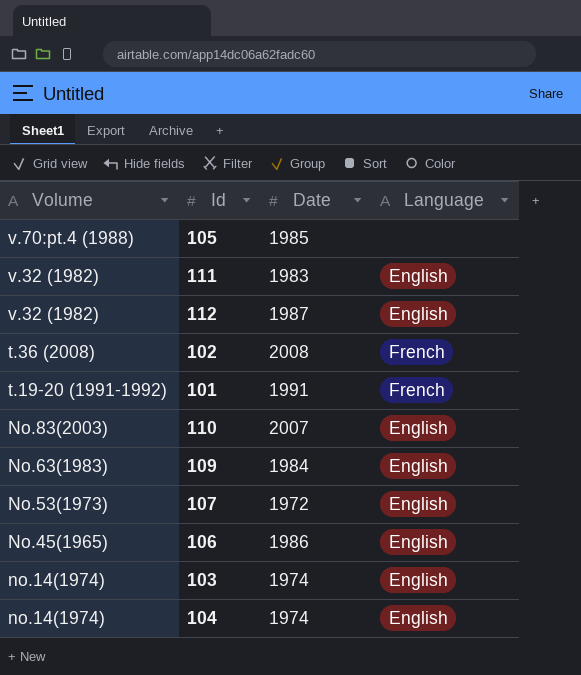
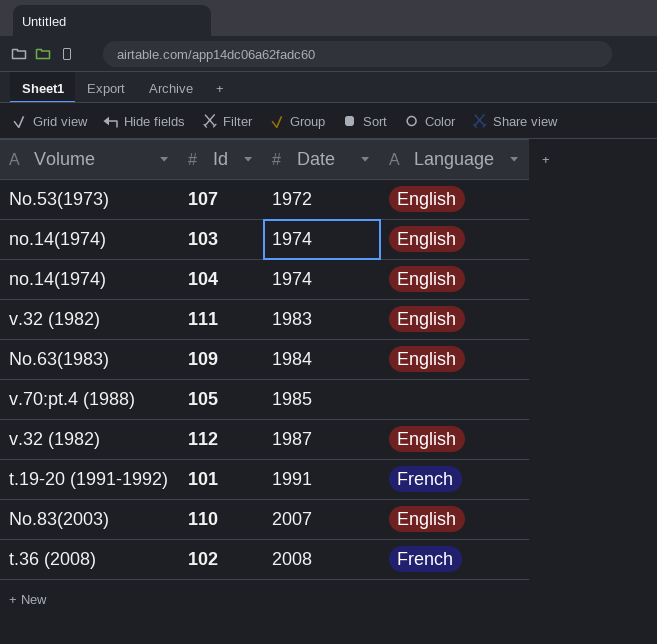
row order: Volume descending -> Date ascending
row 106: No.45(1965) | 1986 | English -> none

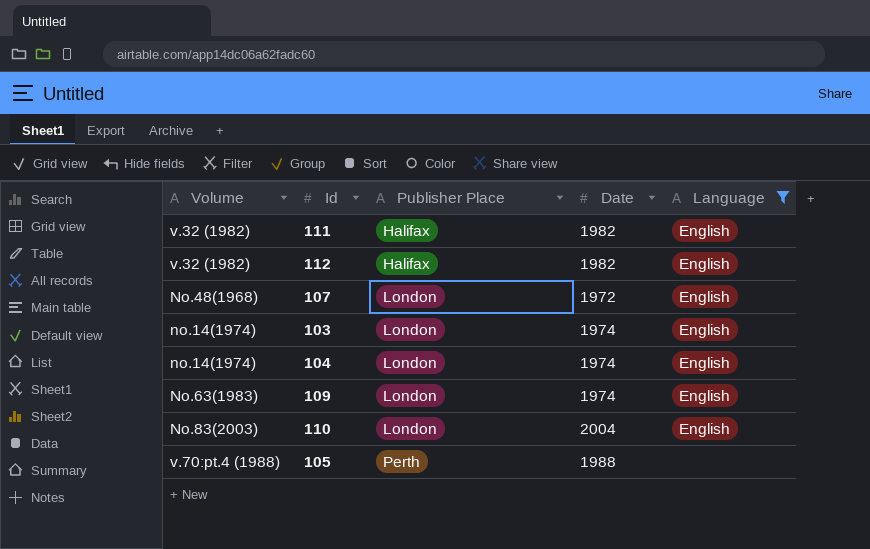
filter: none -> Language != French
row order: Date ascending -> Publisher Place ascending
column Publisher Place | position: none -> 3
111 | Date: 1983 -> 1982
112 | Date: 1987 -> 1982
107 | Volume: No.53(1973) -> No.48(1968)
109 | Date: 1984 -> 1974
110 | Date: 2007 -> 2004
105 | Date: 1985 -> 1988

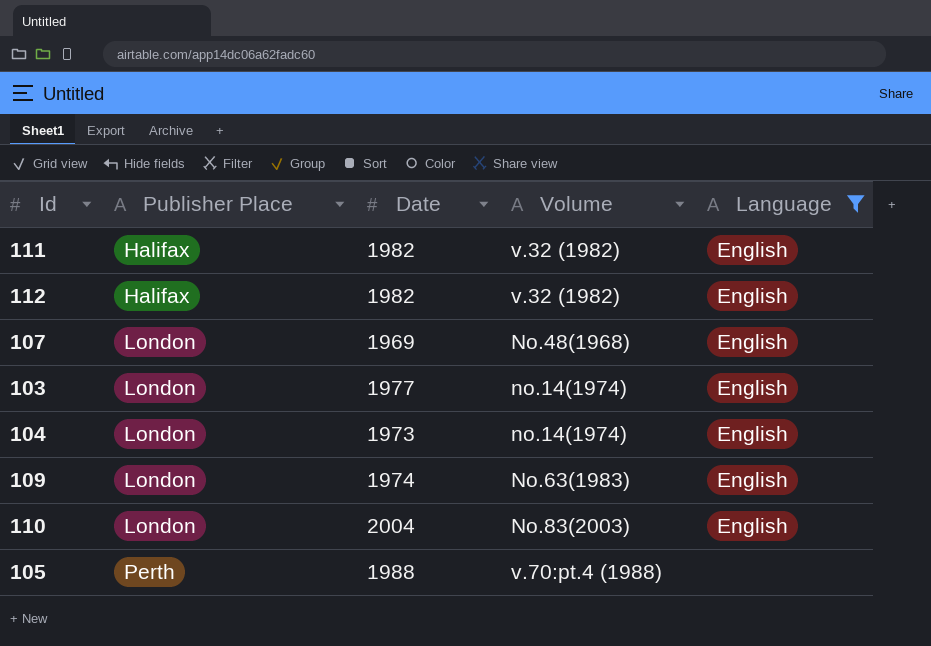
column Volume | position: 1 -> 4
107 | Date: 1972 -> 1969
103 | Date: 1974 -> 1977
104 | Date: 1974 -> 1973

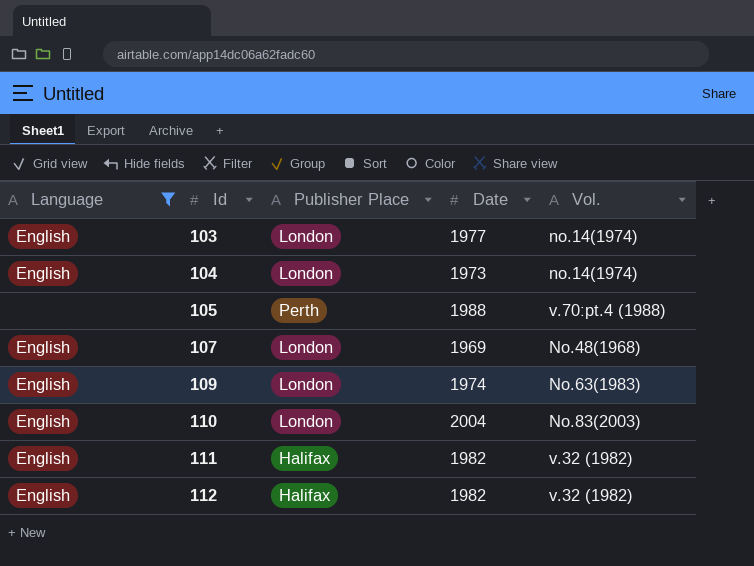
row order: Publisher Place ascending -> Id ascending
column Language | position: 5 -> 1
column name: Volume -> Vol.

